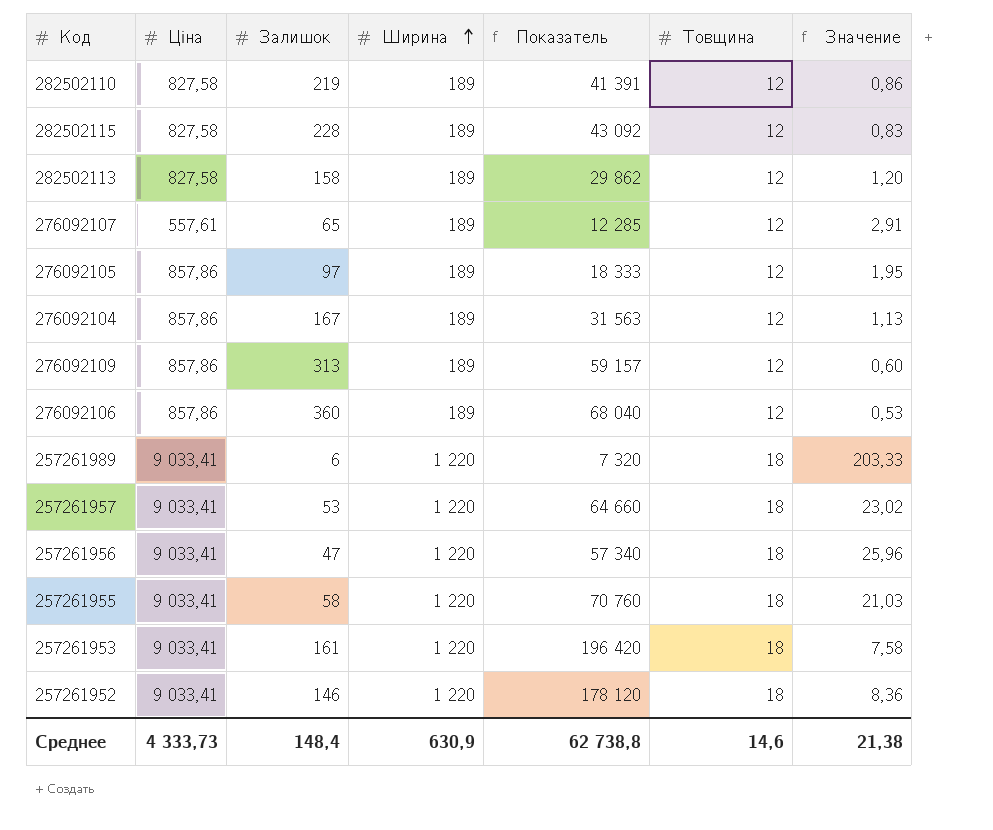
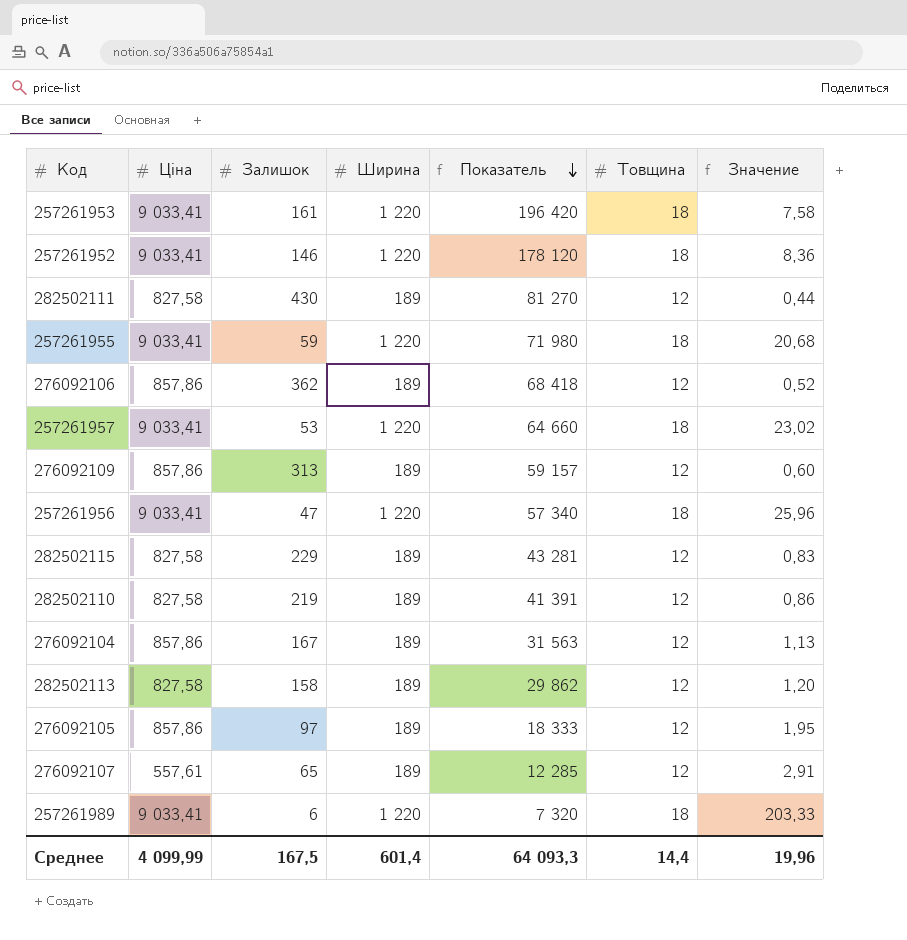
row order: Ширина ascending -> Показатель descending
row 282502111: none -> 827,58 | 430 | 189 | 81 270 | 12 | 0,44
257261955 | Залишок: 58 -> 59
257261955 | Показатель: 70 760 -> 71 980
257261955 | Значение: 21,03 -> 20,68
276092106 | Залишок: 360 -> 362
276092106 | Показатель: 68 040 -> 68 418
276092106 | Значение: 0,53 -> 0,52
282502115 | Залишок: 228 -> 229
282502115 | Показатель: 43 092 -> 43 281
Среднее | Ціна: 4 333,73 -> 4 099,99
Среднее | Залишок: 148,4 -> 167,5
Среднее | Ширина: 630,9 -> 601,4
Среднее | Показатель: 62 738,8 -> 64 093,3
Среднее | Товщина: 14,6 -> 14,4
Среднее | Значение: 21,38 -> 19,96

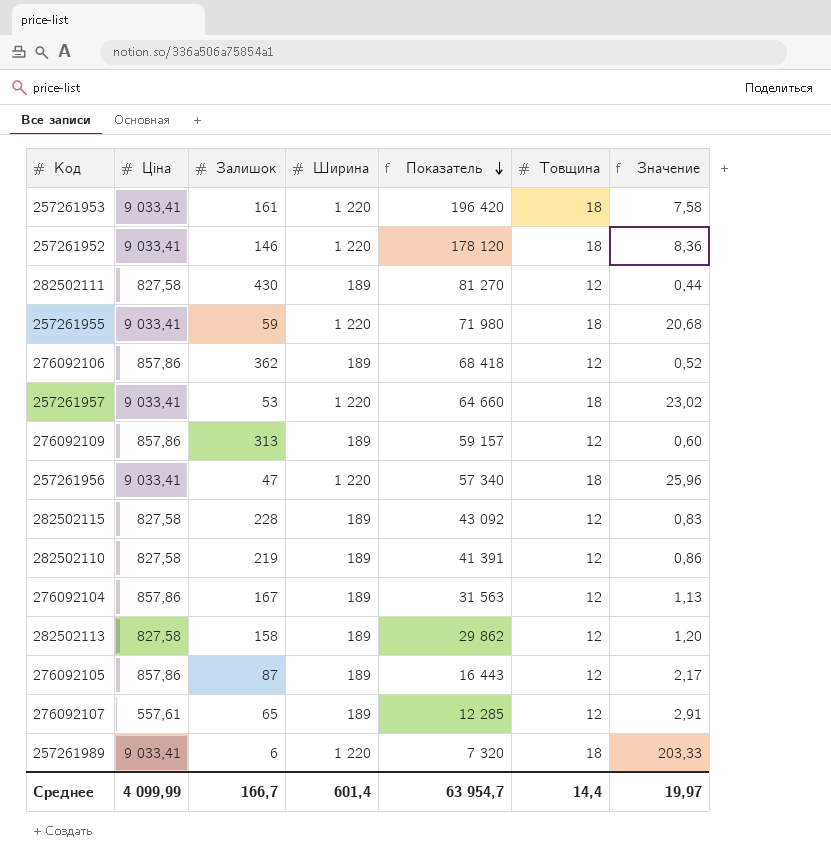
282502115 | Залишок: 229 -> 228
282502115 | Показатель: 43 281 -> 43 092
276092105 | Залишок: 97 -> 87
276092105 | Показатель: 18 333 -> 16 443
276092105 | Значение: 1,95 -> 2,17
Среднее | Залишок: 167,5 -> 166,7
Среднее | Показатель: 64 093,3 -> 63 954,7
Среднее | Значение: 19,96 -> 19,97

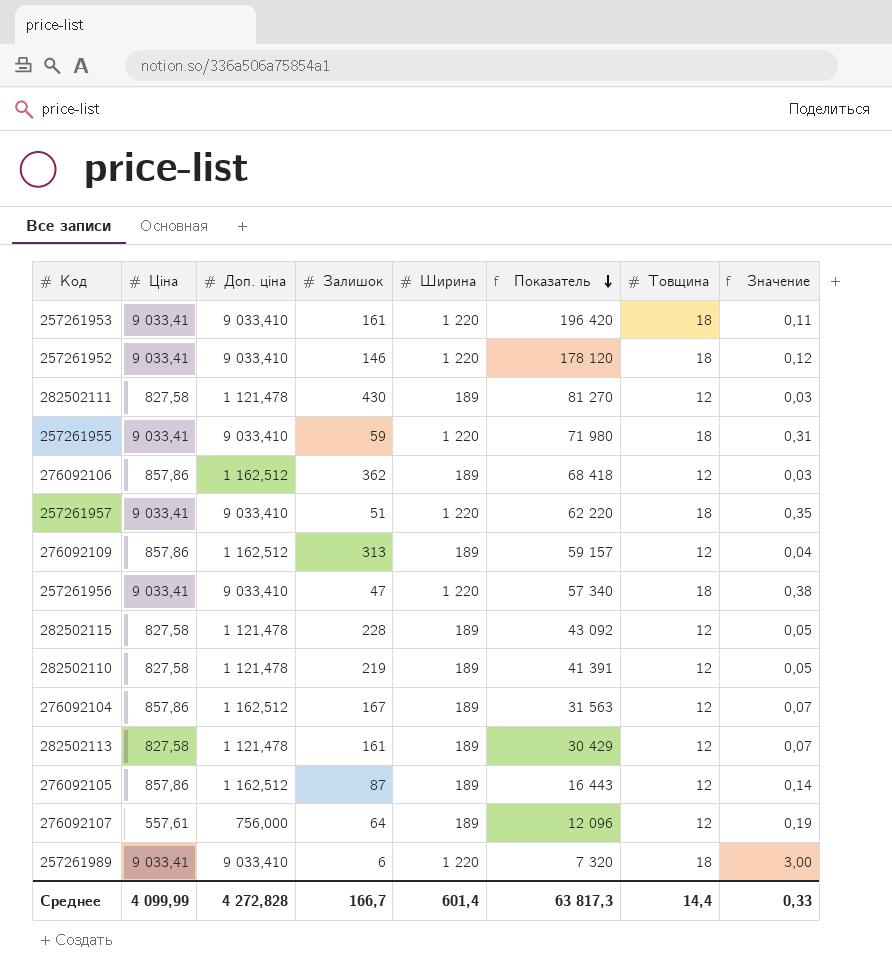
column Доп. ціна | position: none -> 3
column Значение | formula: [Ширина] / [Залишок] -> [Товщина] / [Залишок]
257261957 | Залишок: 53 -> 51
257261957 | Показатель: 64 660 -> 62 220
282502113 | Залишок: 158 -> 161
282502113 | Показатель: 29 862 -> 30 429
276092107 | Залишок: 65 -> 64
276092107 | Показатель: 12 285 -> 12 096
Среднее | Показатель: 63 954,7 -> 63 817,3
Среднее | Значение: 19,97 -> 0,33

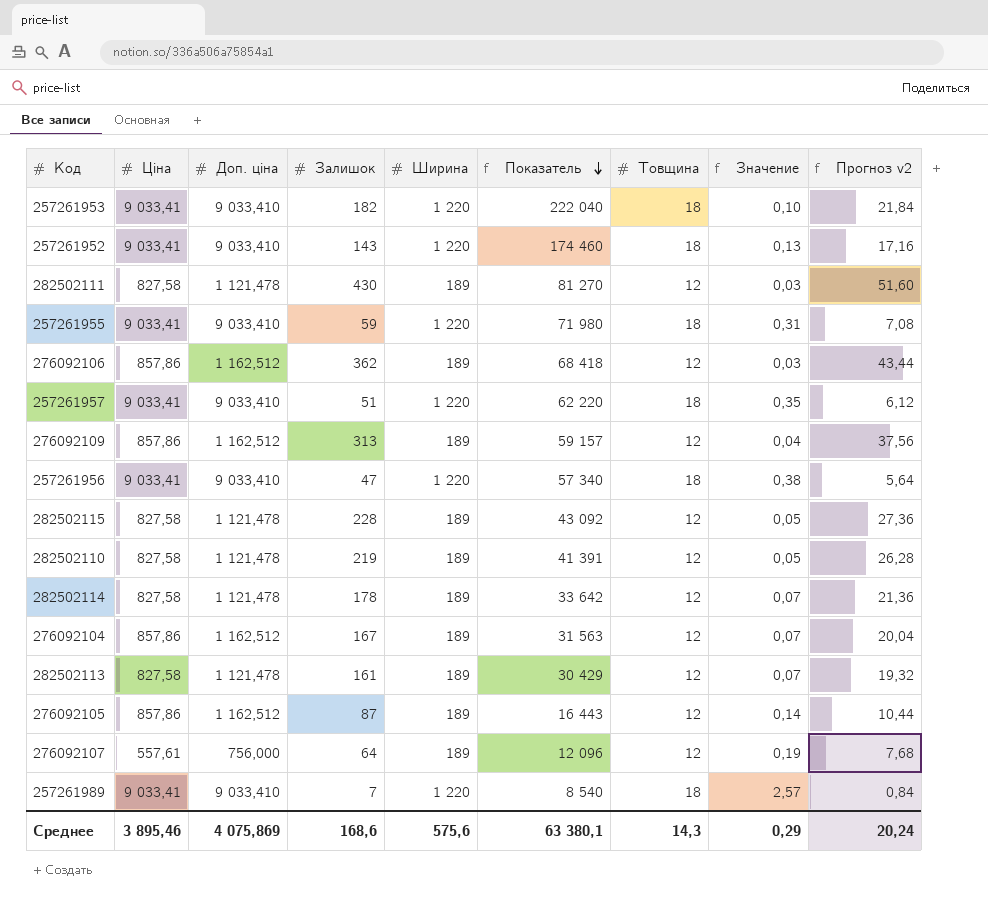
column Прогноз v2 | formula: none -> [Залишок] * 0,12
257261953 | Залишок: 161 -> 182
257261953 | Показатель: 196 420 -> 222 040
257261953 | Значение: 0,11 -> 0,10
257261952 | Залишок: 146 -> 143
257261952 | Показатель: 178 120 -> 174 460
257261952 | Значение: 0,12 -> 0,13
row 282502114: none -> 827,58 | 1 121,478 | 178 | 189 | 33 642 | 12 | 0,07 | 21,36
257261989 | Залишок: 6 -> 7
257261989 | Показатель: 7 320 -> 8 540
257261989 | Значение: 3,00 -> 2,57
Среднее | Ціна: 4 099,99 -> 3 895,46
Среднее | Доп. ціна: 4 272,828 -> 4 075,869
Среднее | Залишок: 166,7 -> 168,6
Среднее | Ширина: 601,4 -> 575,6
Среднее | Показатель: 63 817,3 -> 63 380,1
Среднее | Товщина: 14,4 -> 14,3
Среднее | Значение: 0,33 -> 0,29

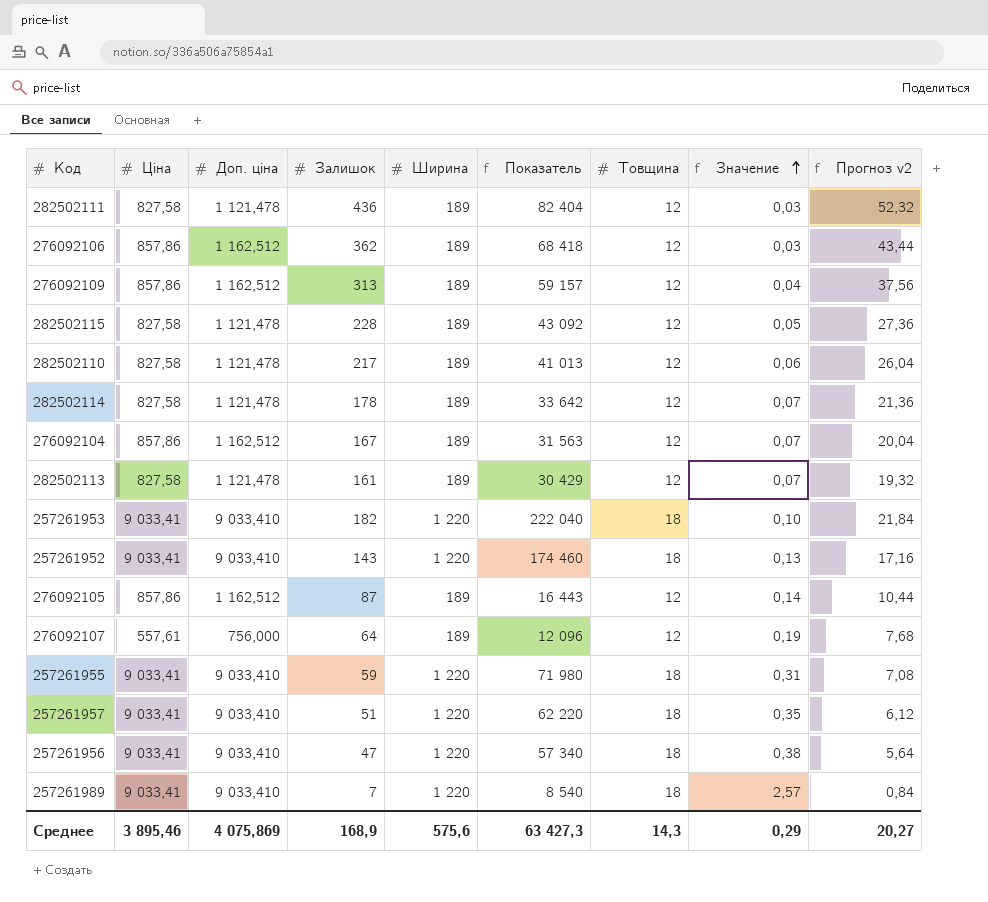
row order: Показатель descending -> Значение ascending
282502111 | Залишок: 430 -> 436
282502111 | Показатель: 81 270 -> 82 404
282502111 | Прогноз v2: 51,60 -> 52,32
282502110 | Залишок: 219 -> 217
282502110 | Показатель: 41 391 -> 41 013
282502110 | Значение: 0,05 -> 0,06
282502110 | Прогноз v2: 26,28 -> 26,04
Среднее | Залишок: 168,6 -> 168,9
Среднее | Показатель: 63 380,1 -> 63 427,3
Среднее | Прогноз v2: 20,24 -> 20,27

